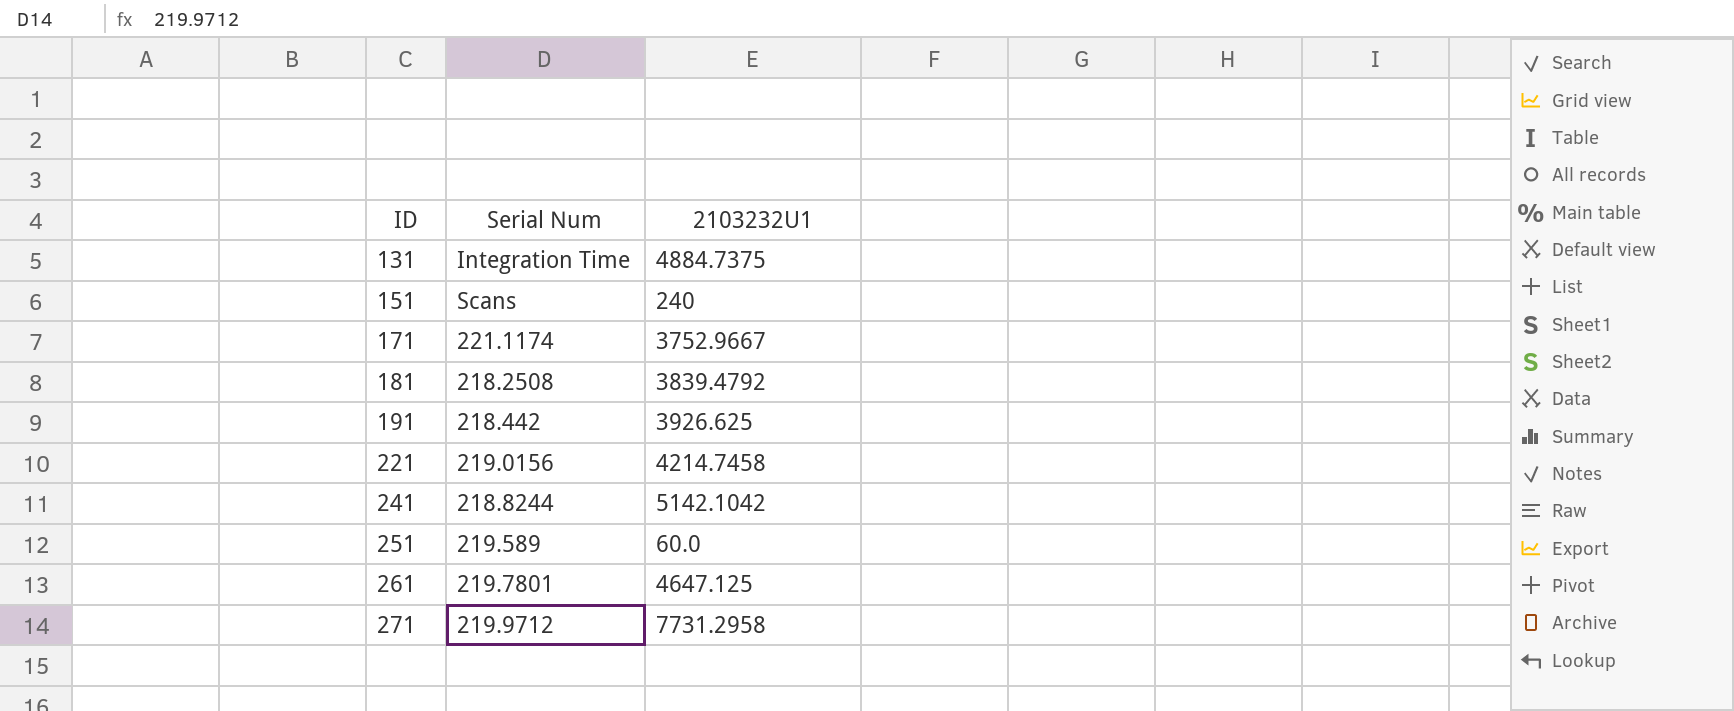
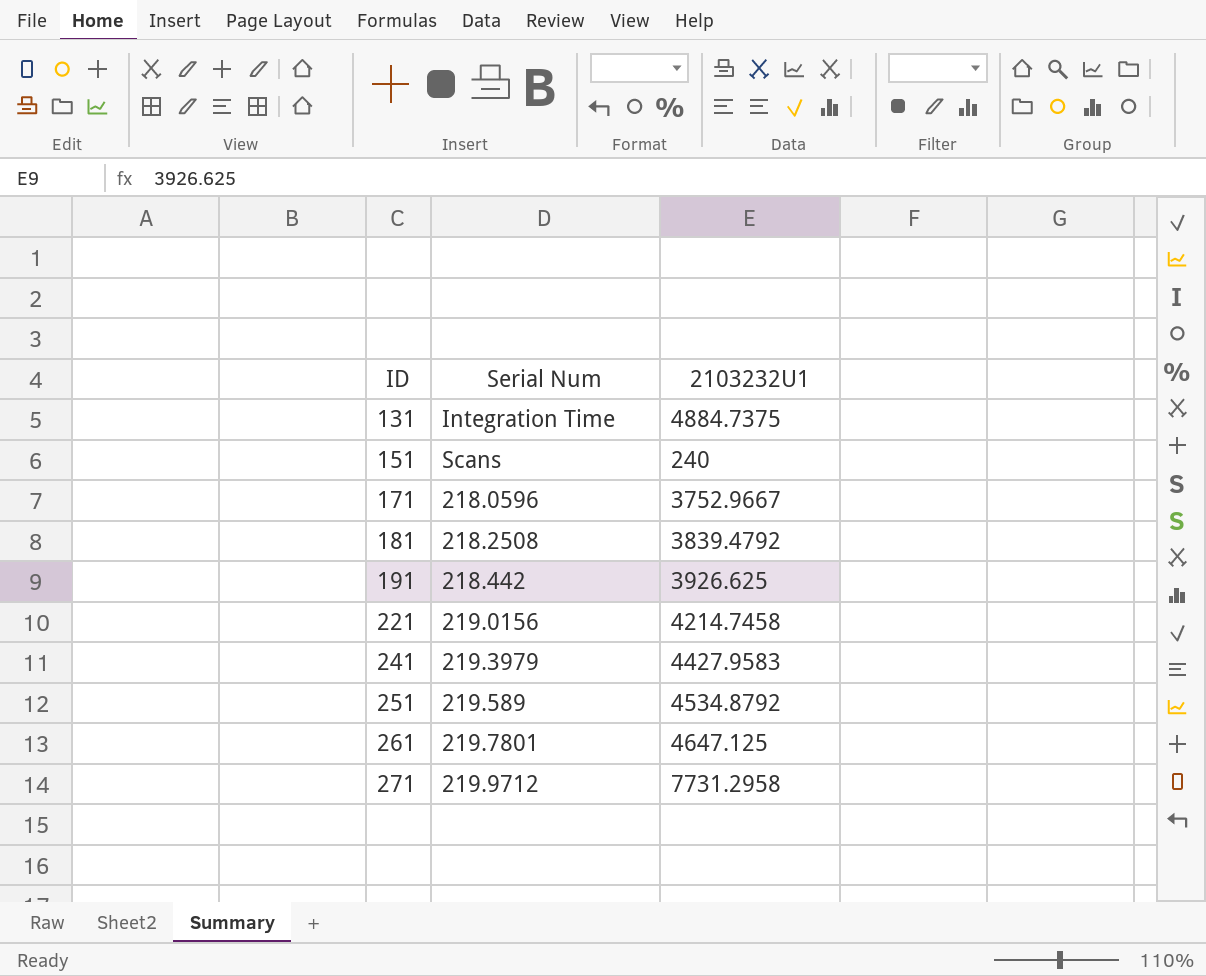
171 | Serial Num: 221.1174 -> 218.0596
241 | Serial Num: 218.8244 -> 219.3979
241 | 2103232U1: 5142.1042 -> 4427.9583
251 | 2103232U1: 60.0 -> 4534.8792

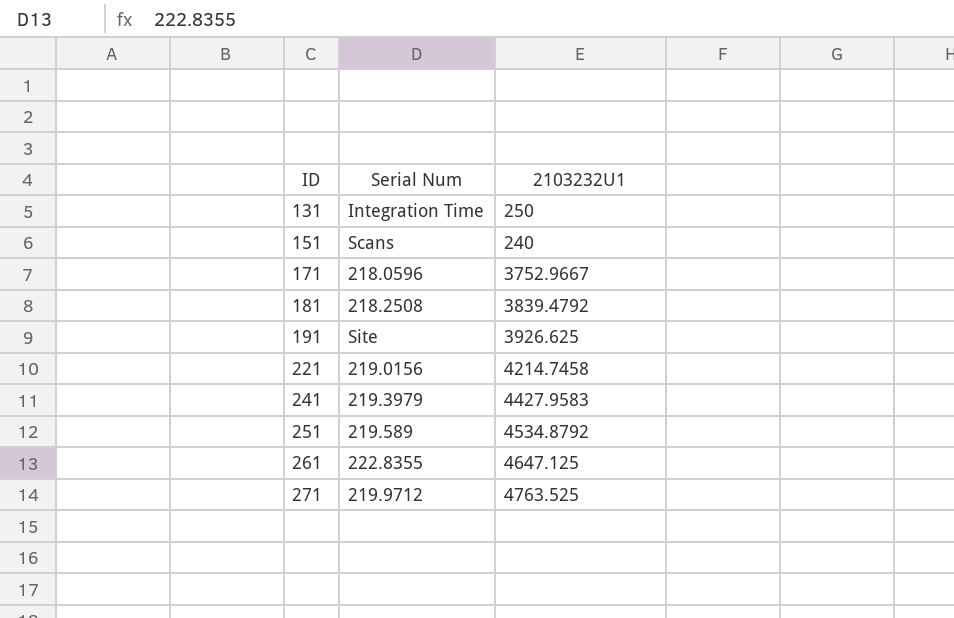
131 | 2103232U1: 4884.7375 -> 250
191 | Serial Num: 218.442 -> Site
261 | Serial Num: 219.7801 -> 222.8355
271 | 2103232U1: 7731.2958 -> 4763.525

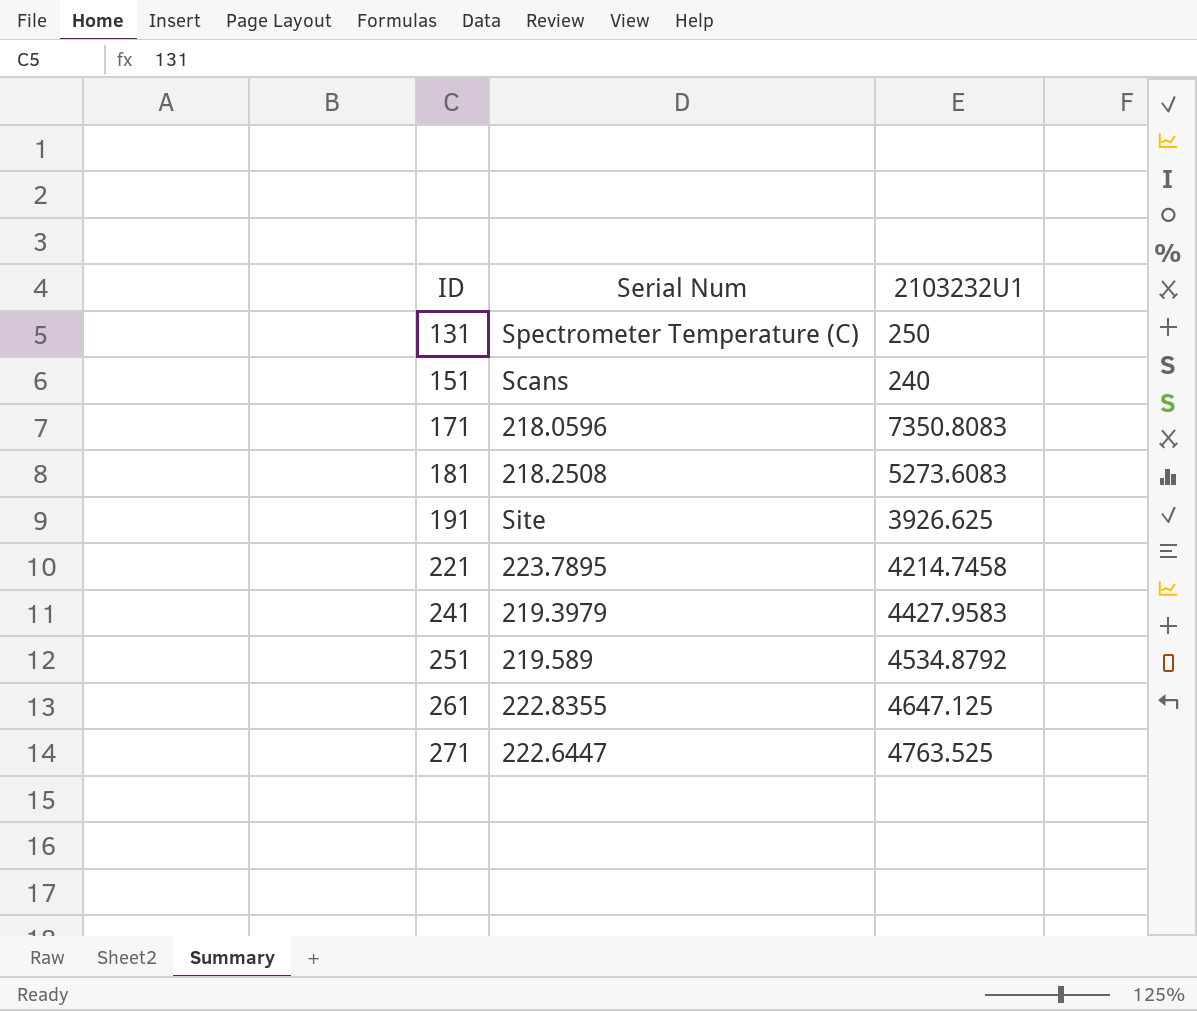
131 | Serial Num: Integration Time -> Spectrometer Temperature (C)
171 | 2103232U1: 3752.9667 -> 7350.8083
181 | 2103232U1: 3839.4792 -> 5273.6083
221 | Serial Num: 219.0156 -> 223.7895
271 | Serial Num: 219.9712 -> 222.6447

